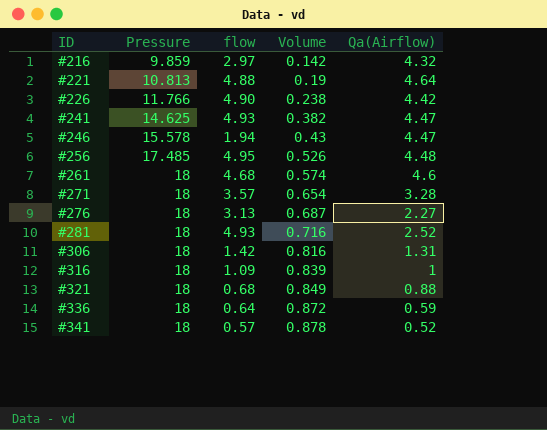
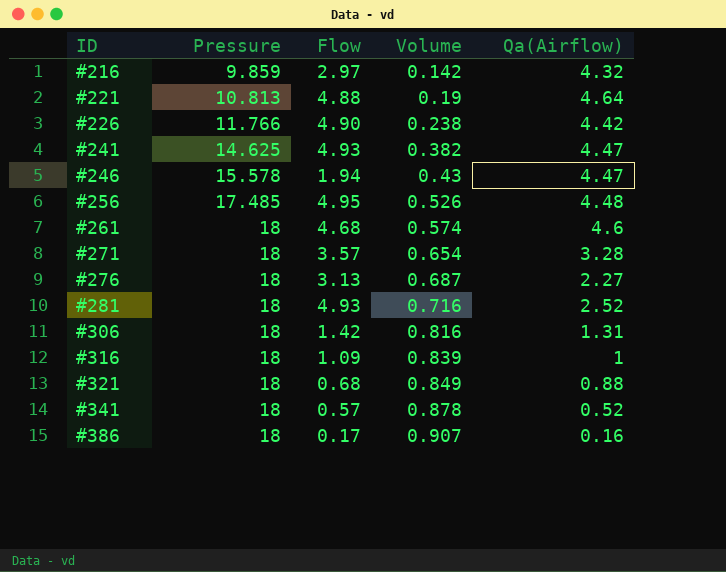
column name: flow -> Flow
row #336: 18 | 0.64 | 0.872 | 0.59 -> none
row #386: none -> 18 | 0.17 | 0.907 | 0.16

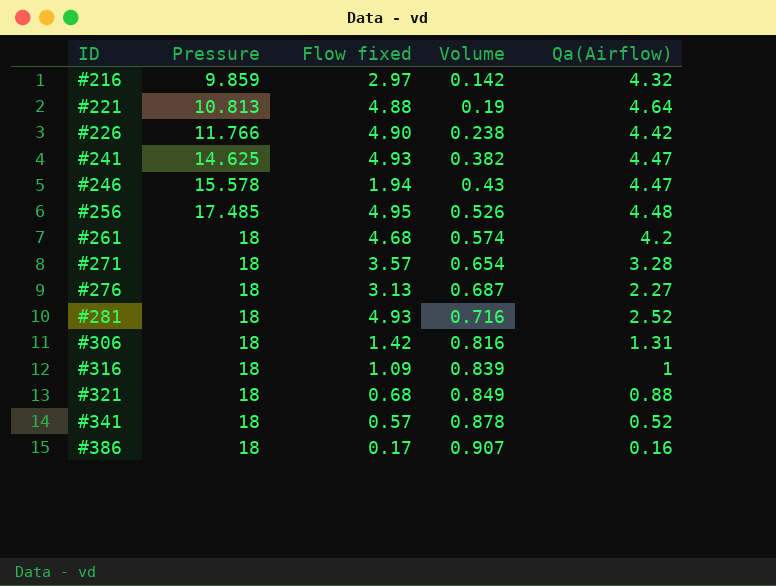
column name: Flow -> Flow fixed
#261 | Qa(Airflow): 4.6 -> 4.2

